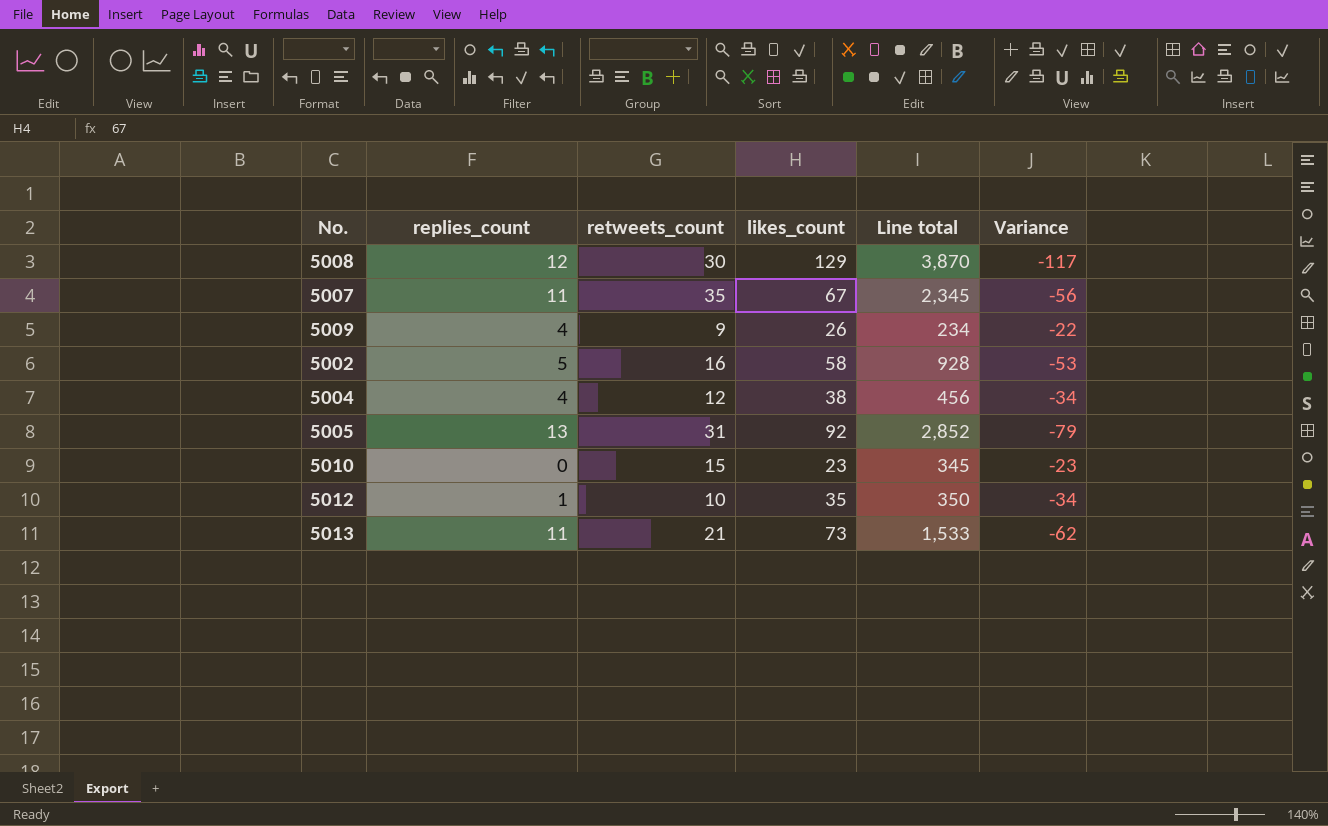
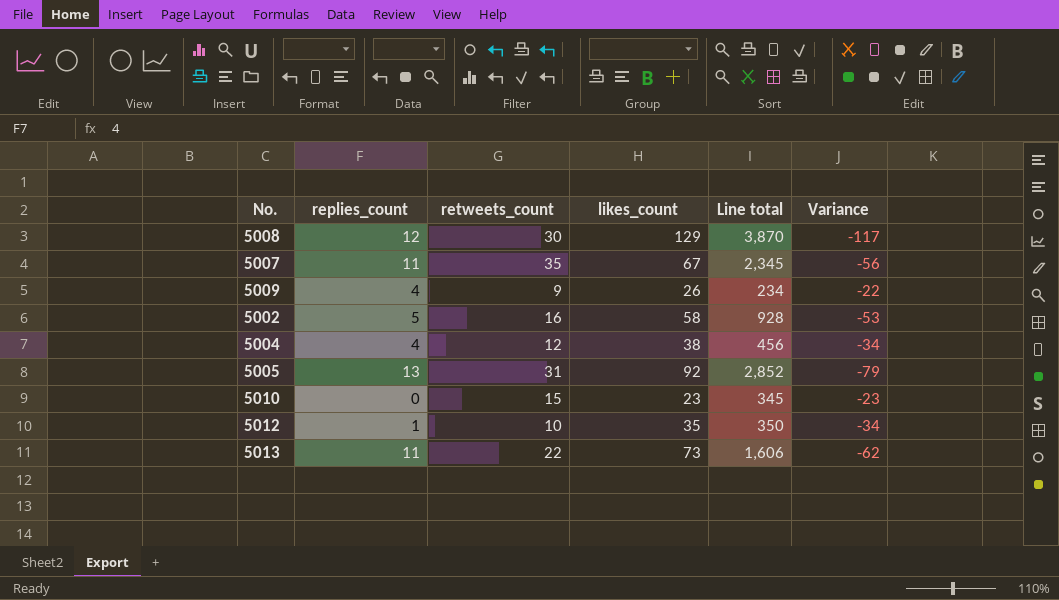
5013 | retweets_count: 21 -> 22
5013 | Line total: 1,533 -> 1,606

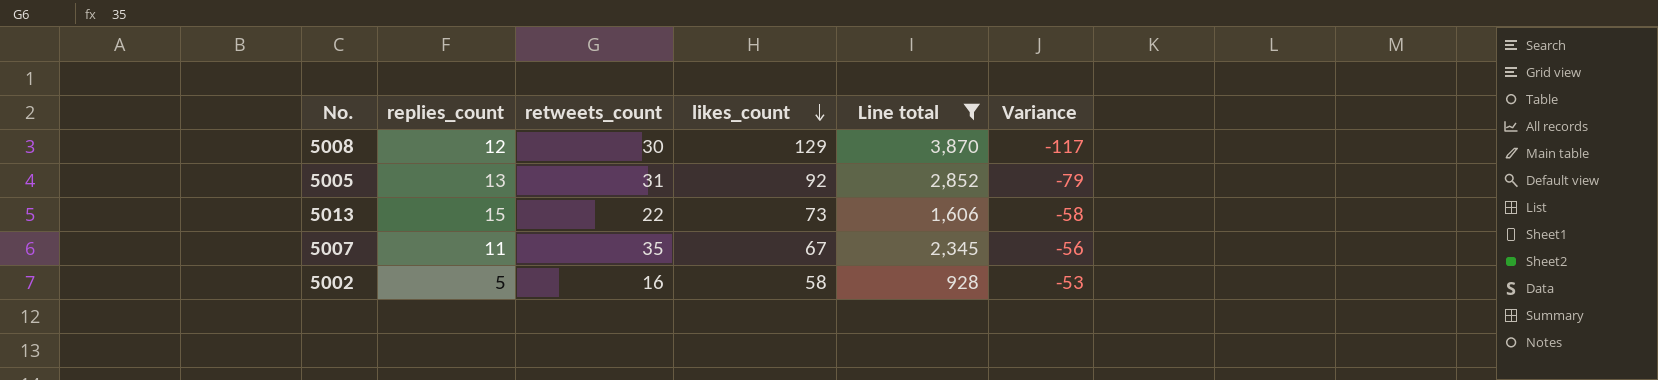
filter: none -> Line total >= 928
row order: none -> likes_count descending
5013 | replies_count: 11 -> 15
5013 | Variance: -62 -> -58

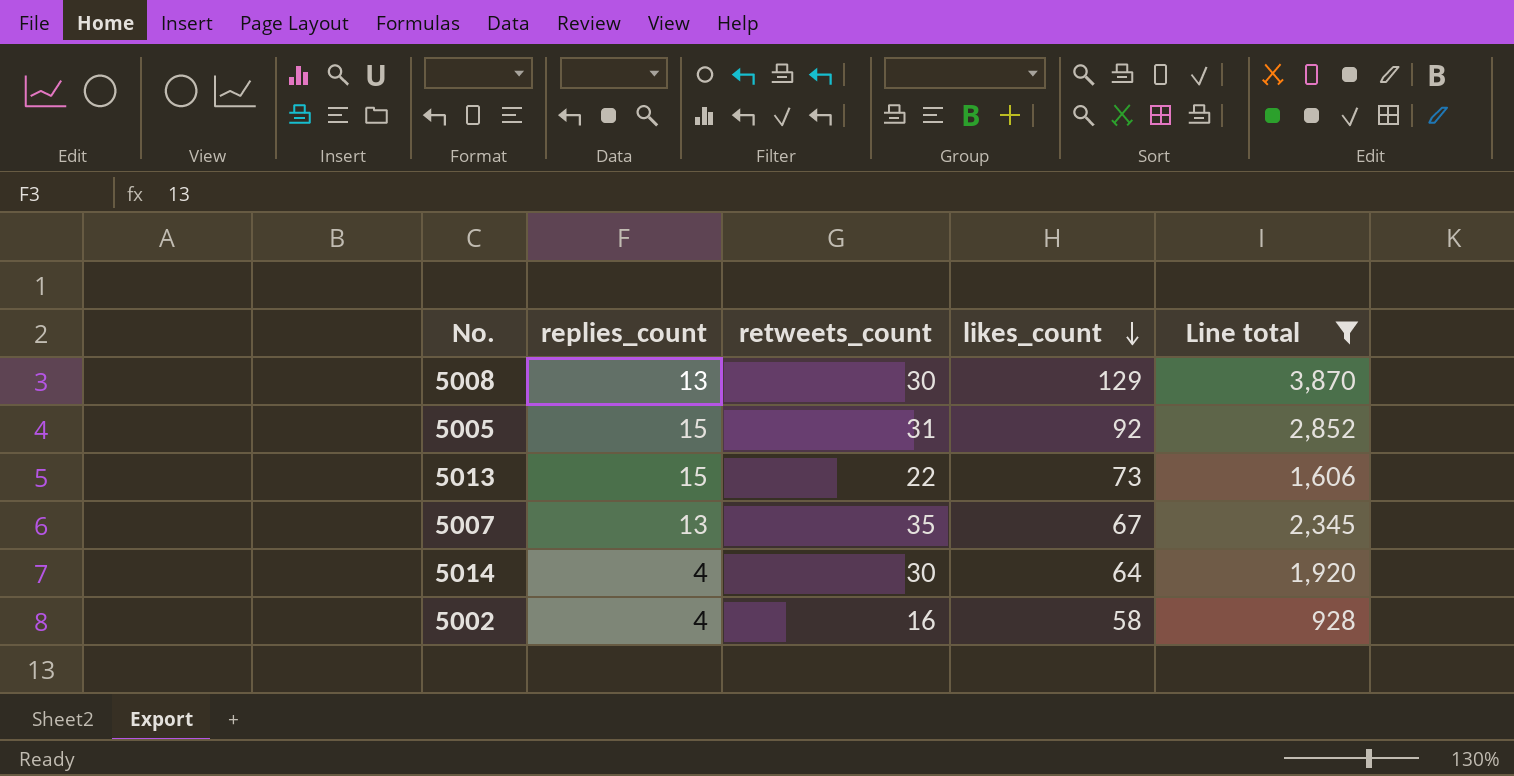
column Variance | formula: [replies_count] - [likes_count] -> none
5008 | replies_count: 12 -> 13
5005 | replies_count: 13 -> 15
5007 | replies_count: 11 -> 13
row 5014: none -> 4 | 30 | 64 | 1,920
5002 | replies_count: 5 -> 4

